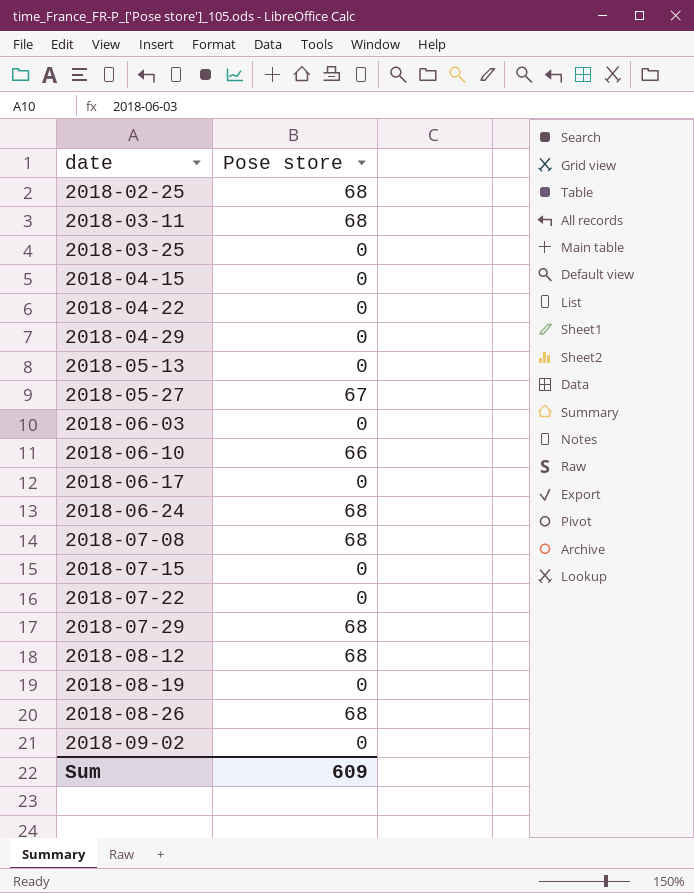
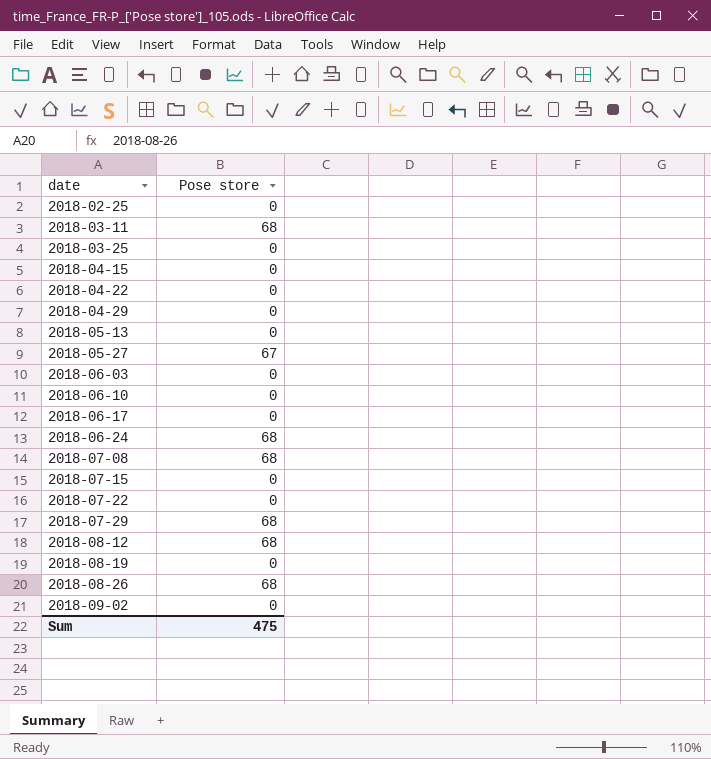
2018-02-25 | Pose store: 68 -> 0
2018-06-10 | Pose store: 66 -> 0
Sum | Pose store: 609 -> 475

